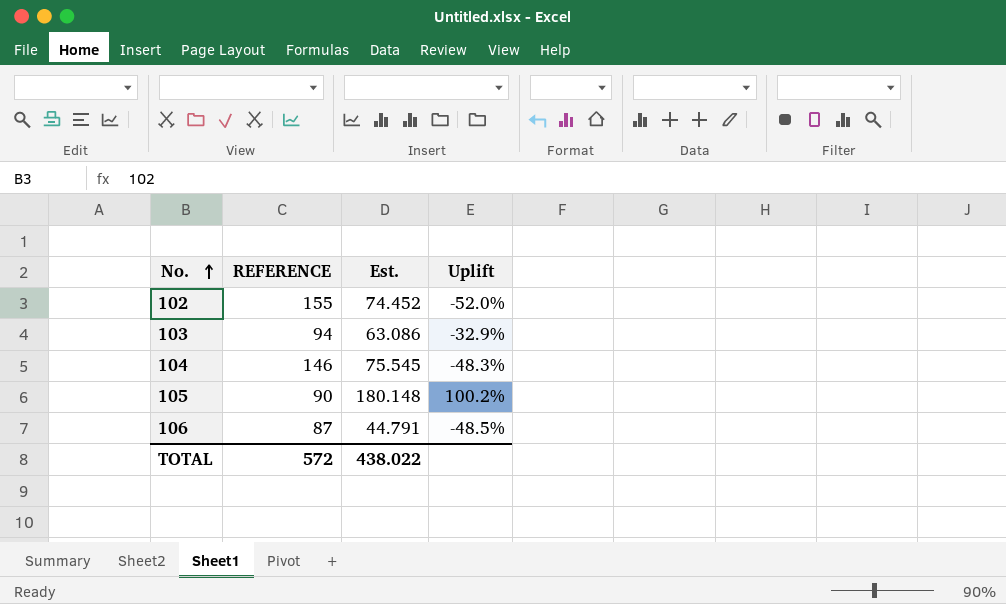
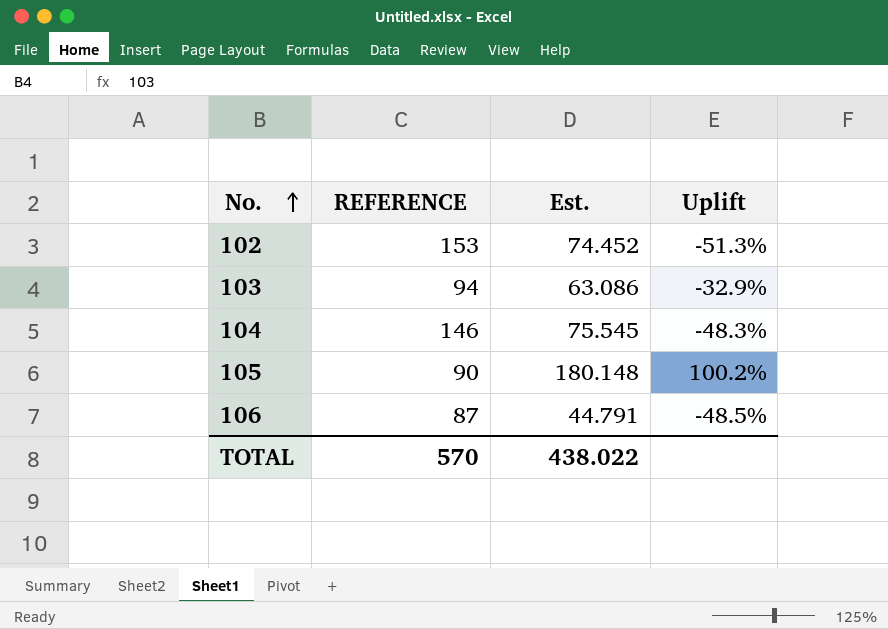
102 | REFERENCE: 155 -> 153
102 | Uplift: -52.0% -> -51.3%
TOTAL | REFERENCE: 572 -> 570

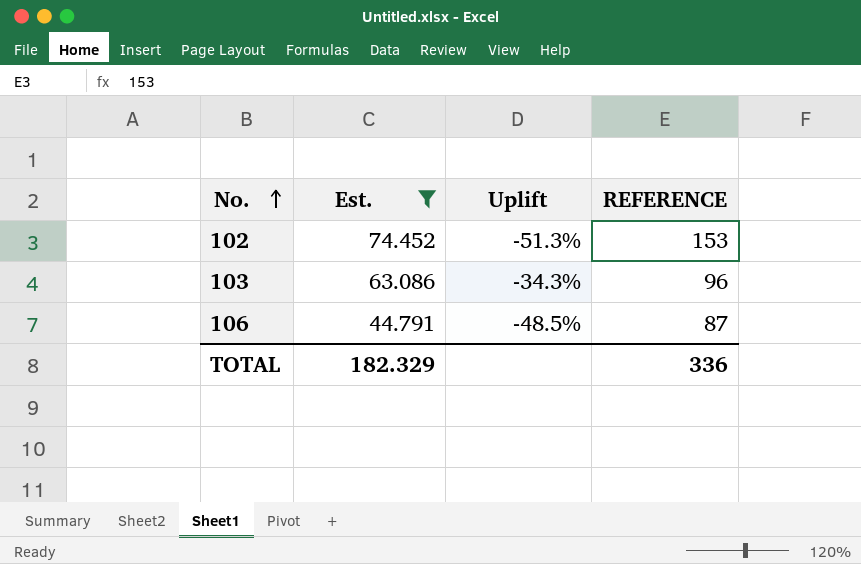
filter: none -> Est. <= 74.452
column REFERENCE | position: 2 -> 4
103 | Uplift: -32.9% -> -34.3%
103 | REFERENCE: 94 -> 96
TOTAL | Est.: 438.022 -> 182.329
TOTAL | REFERENCE: 570 -> 336

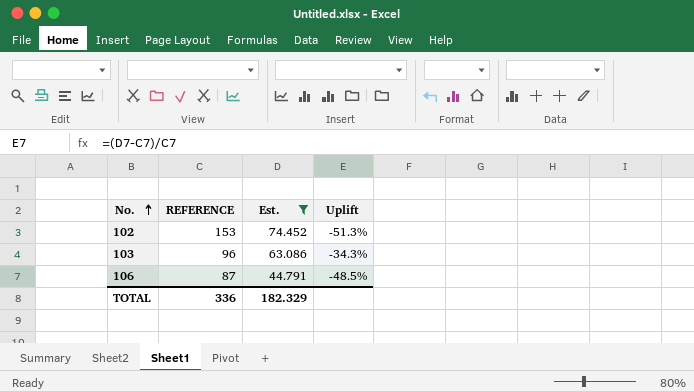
column REFERENCE | position: 4 -> 2

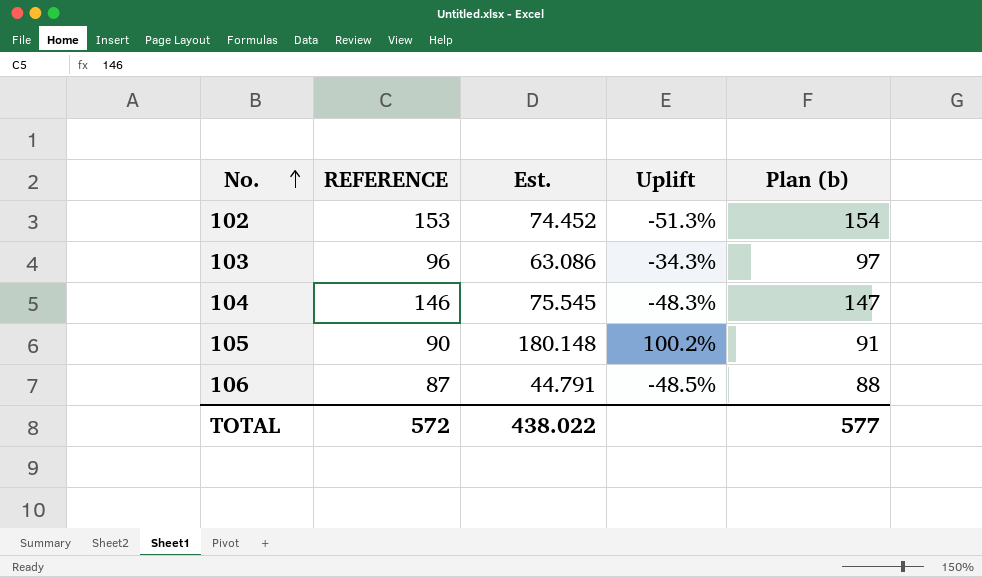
filter: Est. <= 74.452 -> none
column Plan (b) | formula: none -> [REFERENCE] + 1
TOTAL | REFERENCE: 336 -> 572
TOTAL | Est.: 182.329 -> 438.022

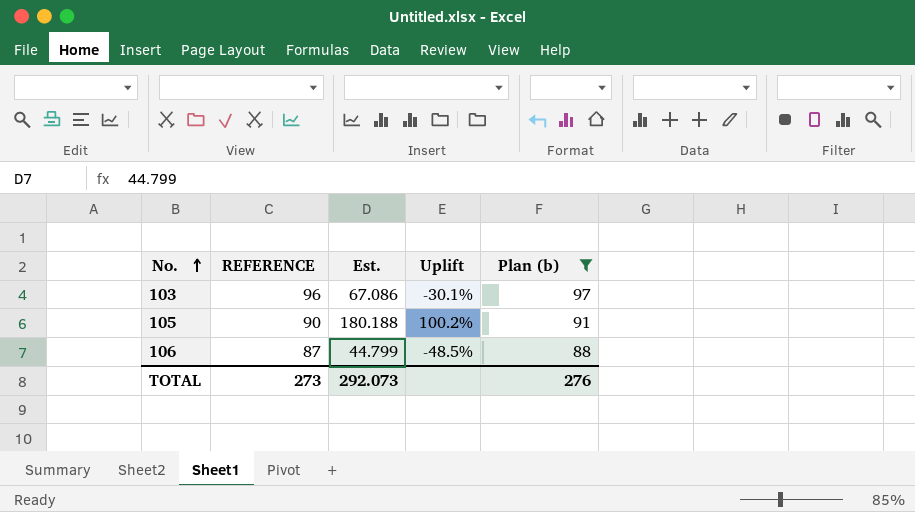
filter: none -> Plan (b) <= 97
103 | Est.: 63.086 -> 67.086
103 | Uplift: -34.3% -> -30.1%
105 | Est.: 180.148 -> 180.188
106 | Est.: 44.791 -> 44.799
TOTAL | REFERENCE: 572 -> 273
TOTAL | Est.: 438.022 -> 292.073
TOTAL | Plan (b): 577 -> 276

